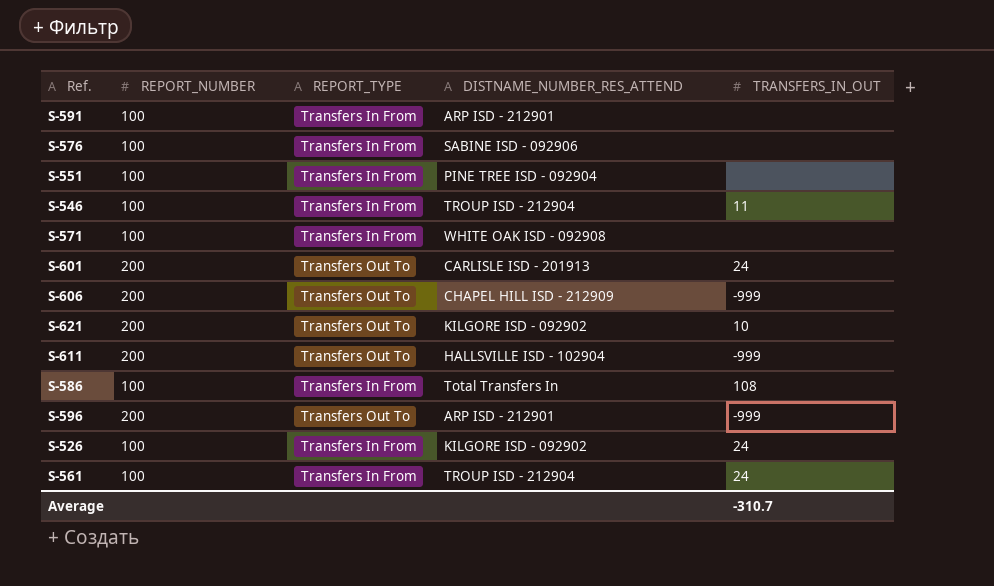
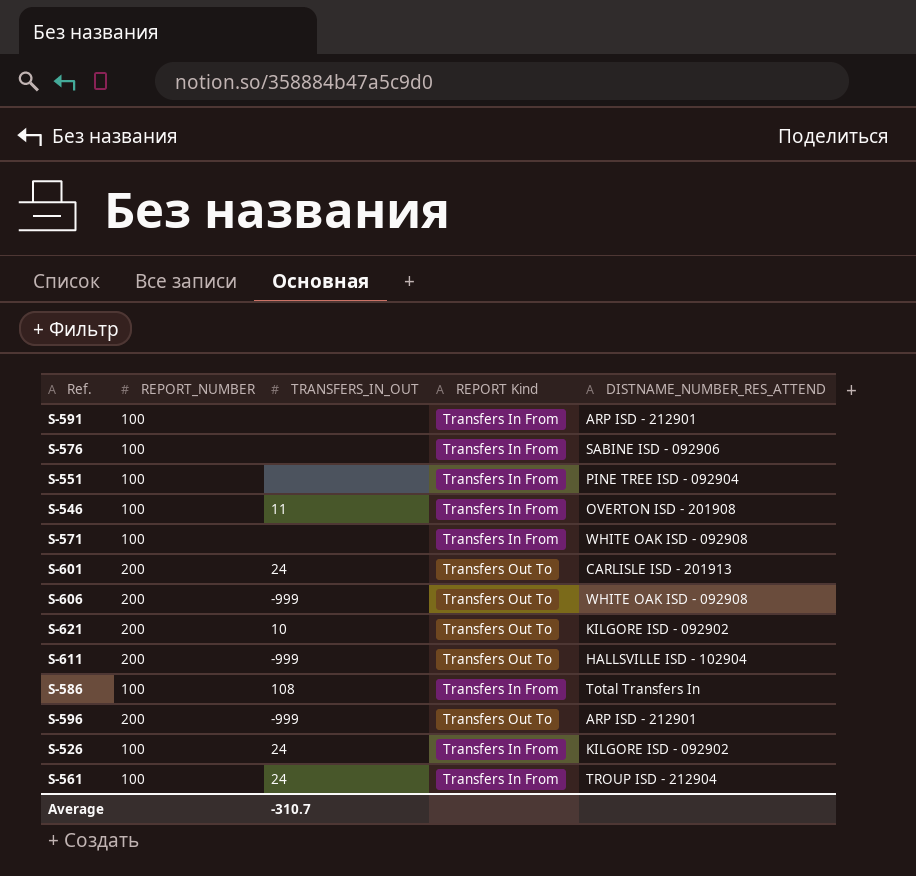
column TRANSFERS_IN_OUT | position: 5 -> 3
column name: REPORT_TYPE -> REPORT Kind
S-546 | DISTNAME_NUMBER_RES_ATTEND: TROUP ISD - 212904 -> OVERTON ISD - 201908
S-606 | DISTNAME_NUMBER_RES_ATTEND: CHAPEL HILL ISD - 212909 -> WHITE OAK ISD - 092908

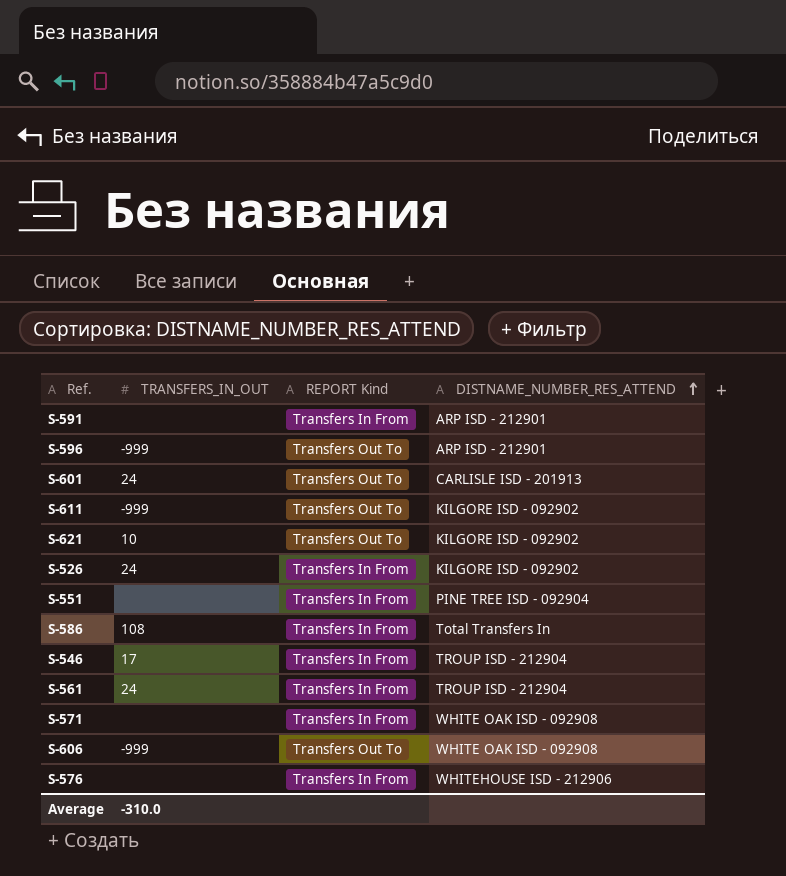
row order: none -> DISTNAME_NUMBER_RES_ATTEND ascending
column REPORT_NUMBER | position: 2 -> none
S-611 | DISTNAME_NUMBER_RES_ATTEND: HALLSVILLE ISD - 102904 -> KILGORE ISD - 092902
S-546 | TRANSFERS_IN_OUT: 11 -> 17
S-546 | DISTNAME_NUMBER_RES_ATTEND: OVERTON ISD - 201908 -> TROUP ISD - 212904
S-576 | DISTNAME_NUMBER_RES_ATTEND: SABINE ISD - 092906 -> WHITEHOUSE ISD - 212906
Average | TRANSFERS_IN_OUT: -310.7 -> -310.0

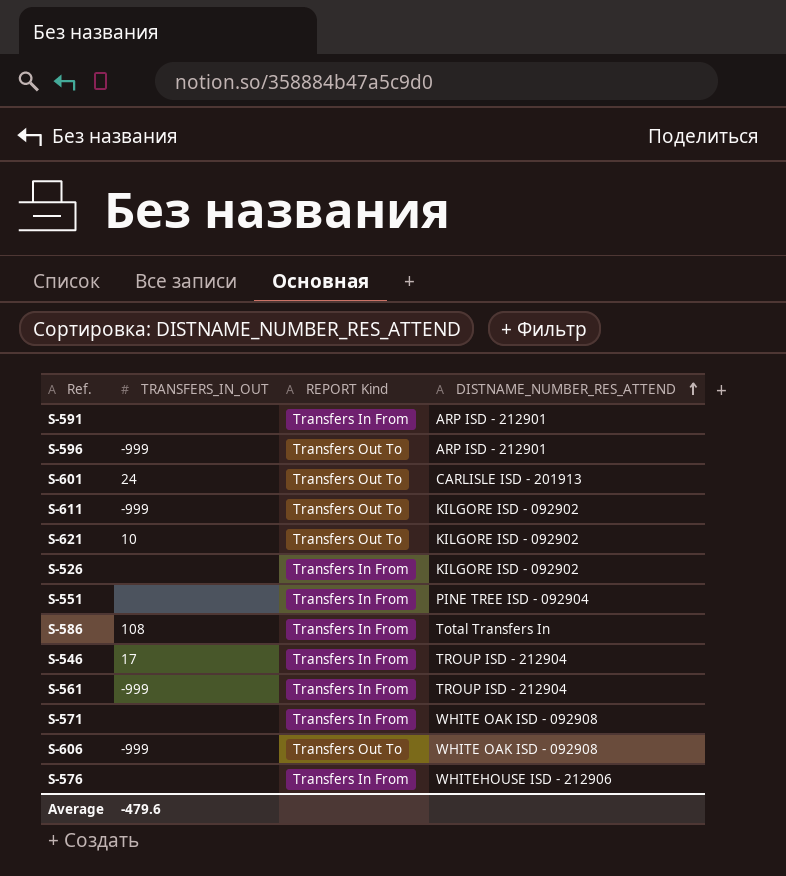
S-526 | TRANSFERS_IN_OUT: 24 -> none
S-561 | TRANSFERS_IN_OUT: 24 -> -999
Average | TRANSFERS_IN_OUT: -310.0 -> -479.6

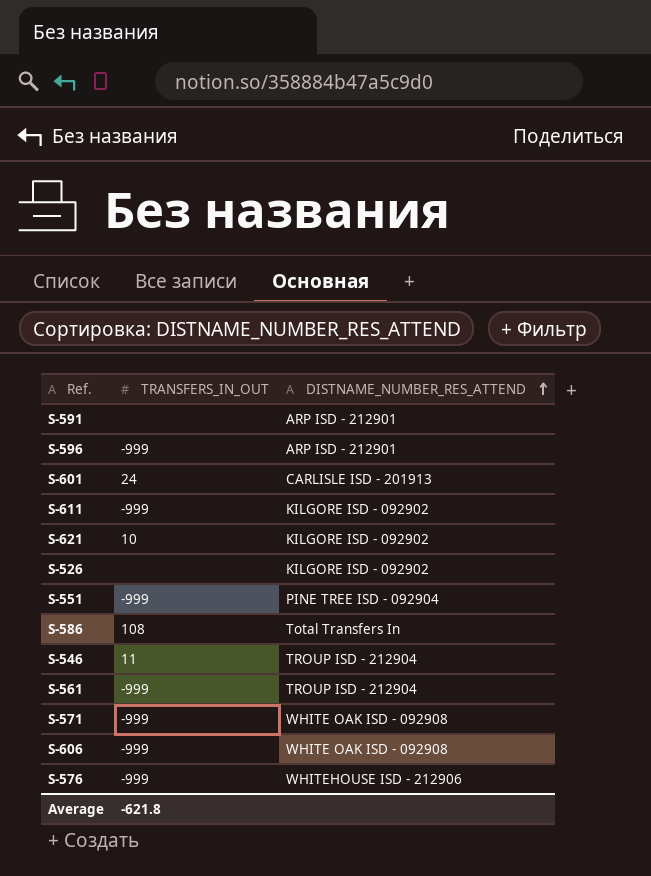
column REPORT Kind | position: 3 -> none
S-551 | TRANSFERS_IN_OUT: none -> -999
S-546 | TRANSFERS_IN_OUT: 17 -> 11
S-571 | TRANSFERS_IN_OUT: none -> -999
S-576 | TRANSFERS_IN_OUT: none -> -999
Average | TRANSFERS_IN_OUT: -479.6 -> -621.8

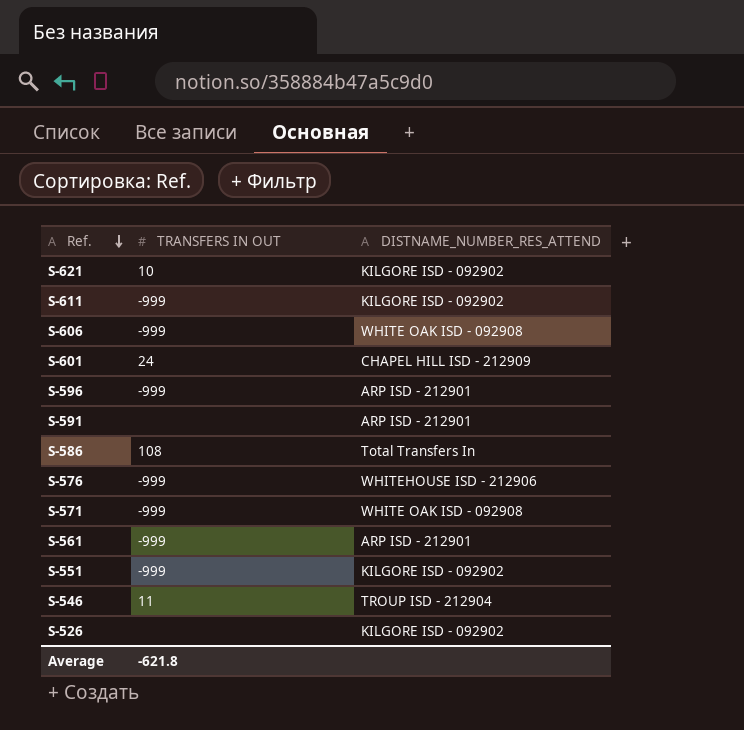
row order: DISTNAME_NUMBER_RES_ATTEND ascending -> Ref. descending
column name: TRANSFERS_IN_OUT -> TRANSFERS IN OUT
S-601 | DISTNAME_NUMBER_RES_ATTEND: CARLISLE ISD - 201913 -> CHAPEL HILL ISD - 212909
S-561 | DISTNAME_NUMBER_RES_ATTEND: TROUP ISD - 212904 -> ARP ISD - 212901
S-551 | DISTNAME_NUMBER_RES_ATTEND: PINE TREE ISD - 092904 -> KILGORE ISD - 092902

